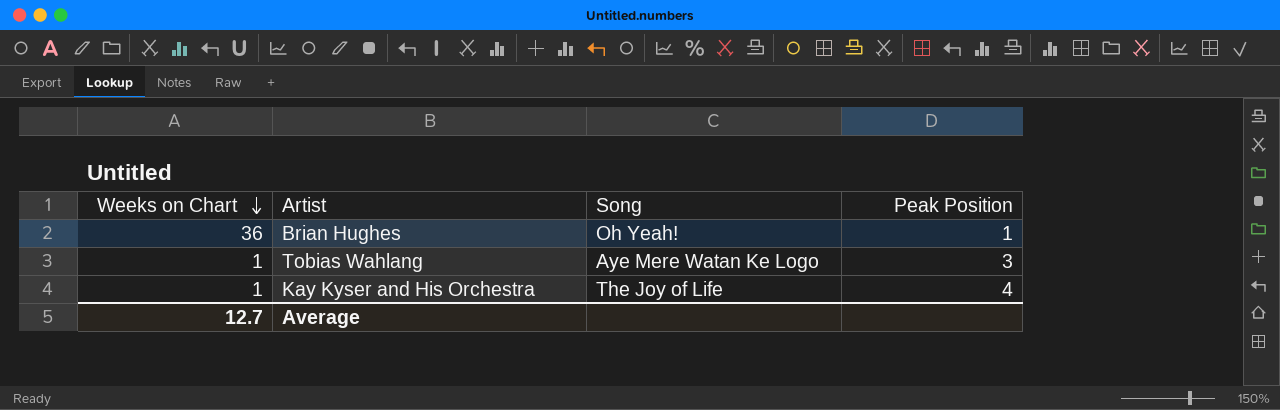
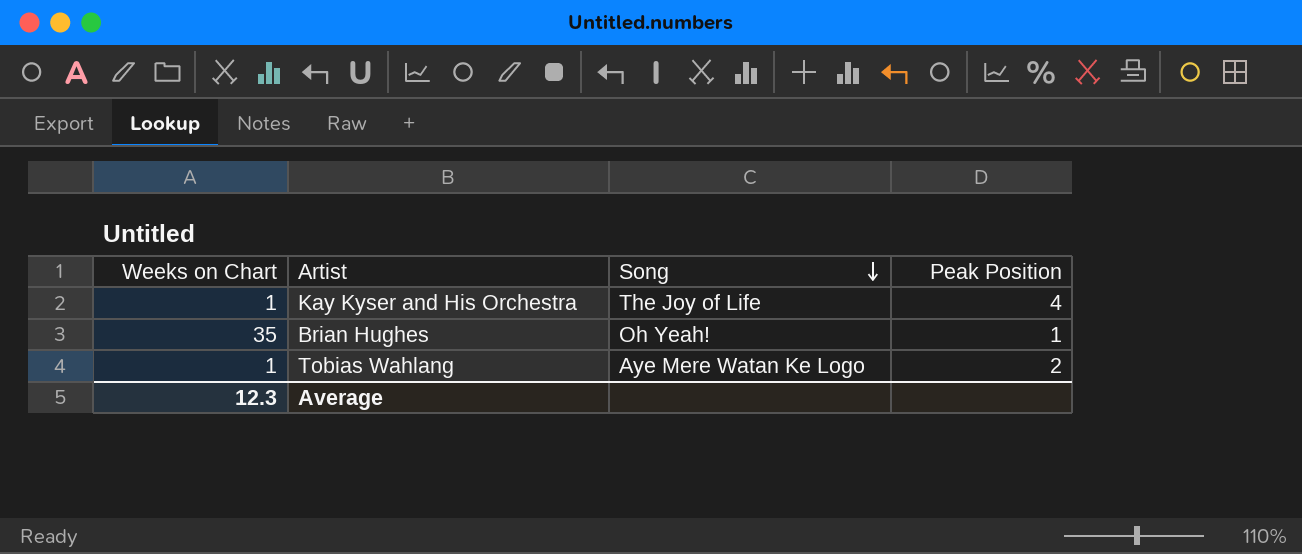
row order: Weeks on Chart descending -> Song descending
Brian Hughes | Weeks on Chart: 36 -> 35
Tobias Wahlang | Peak Position: 3 -> 2
Average | Weeks on Chart: 12.7 -> 12.3

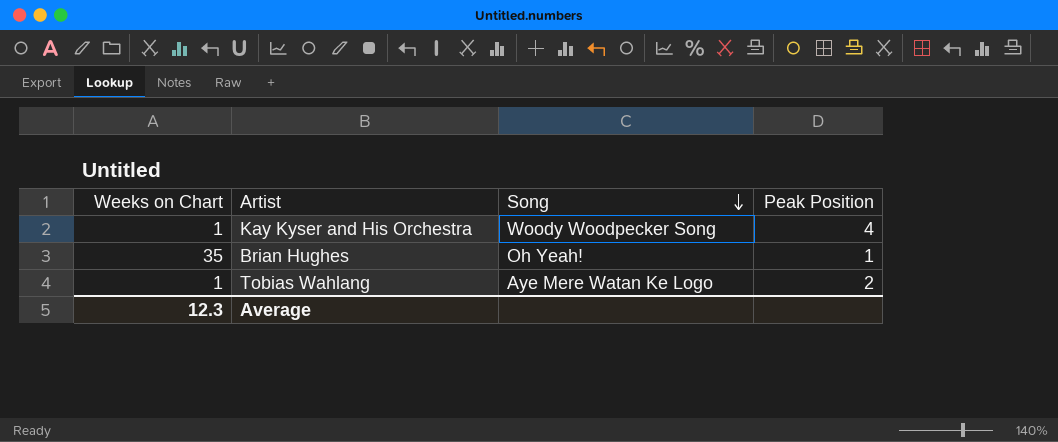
Kay Kyser and His Orchestra | Song: The Joy of Life -> Woody Woodpecker Song

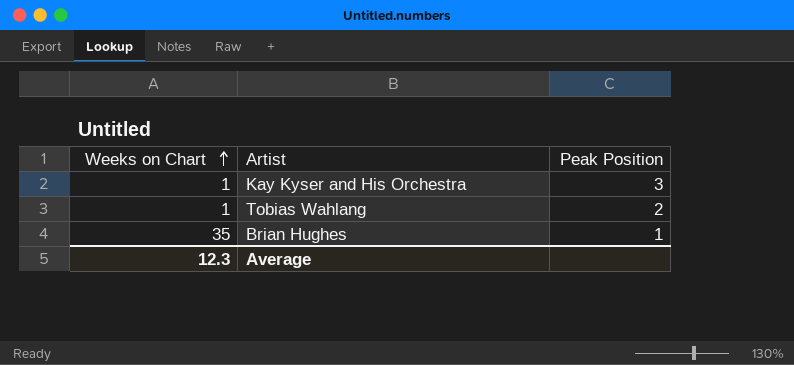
row order: Song descending -> Weeks on Chart ascending
column Song | position: 3 -> none
Kay Kyser and His Orchestra | Peak Position: 4 -> 3

